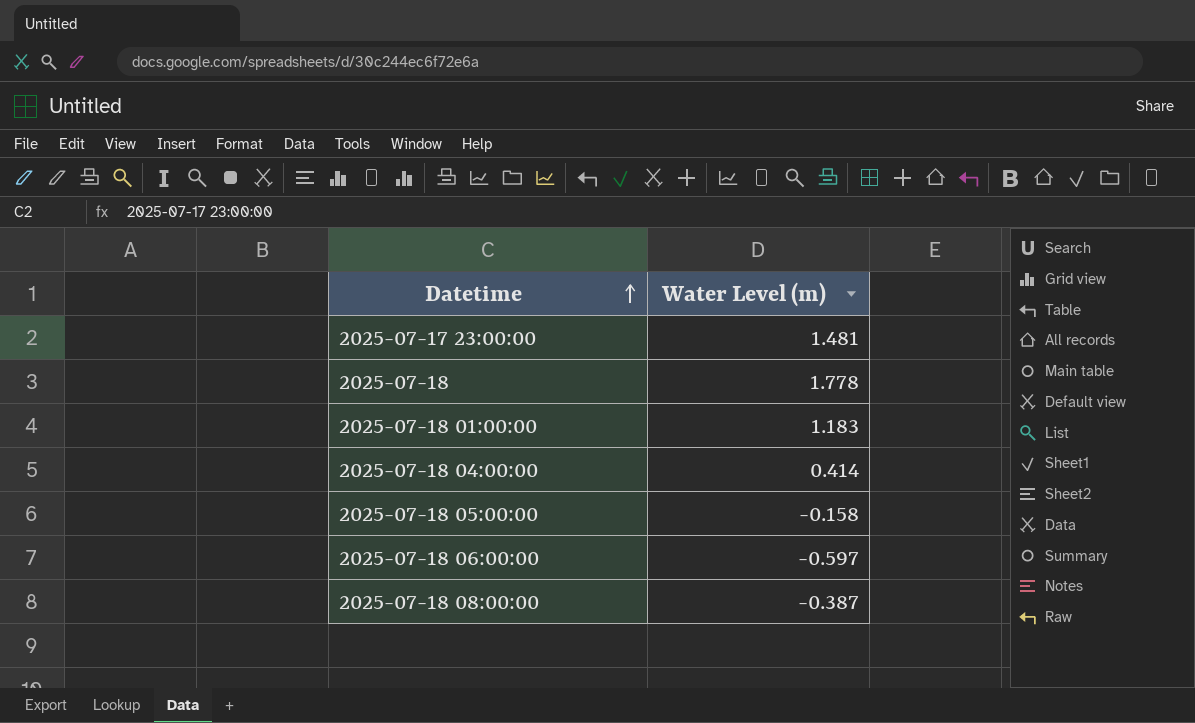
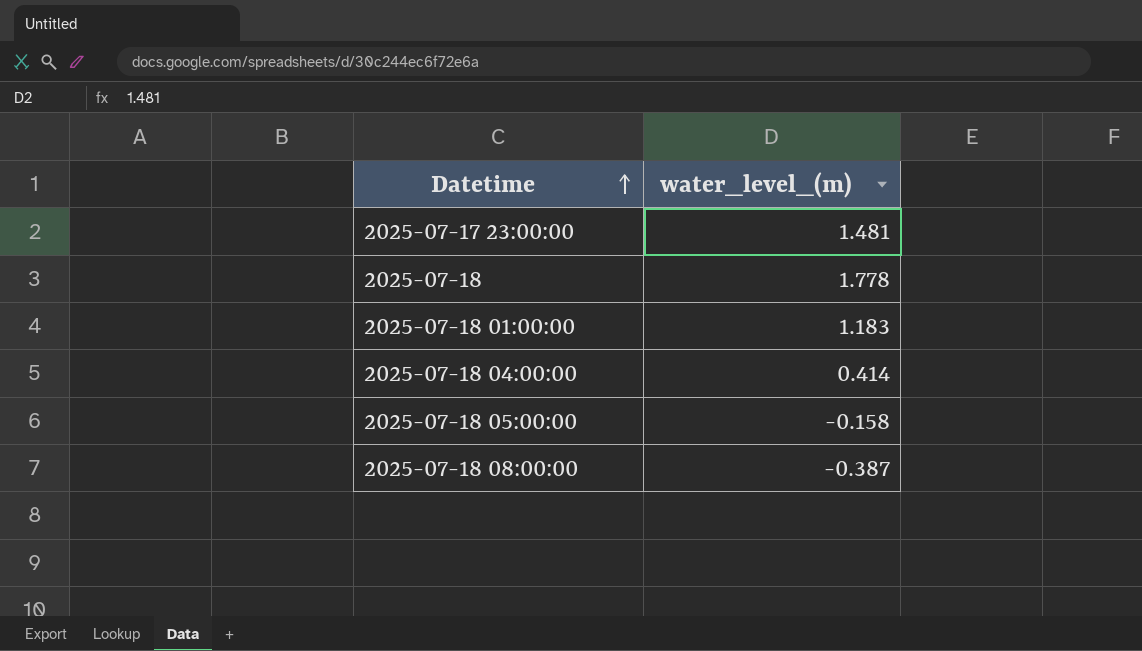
column name: Water Level (m) -> water_level_(m)
row 2025-07-18 06:00:00: -0.597 -> none

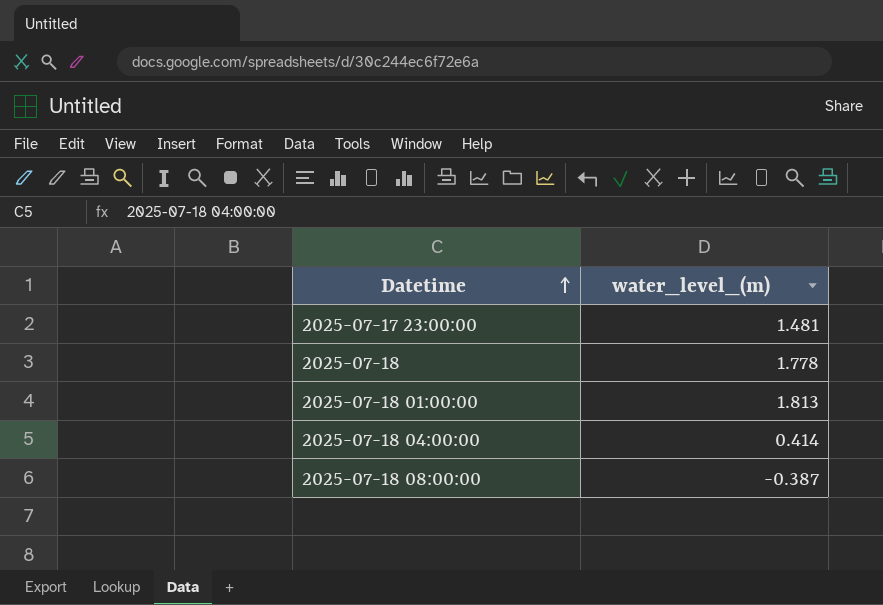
row 2025-07-18 05:00:00: -0.158 -> none
2025-07-18 01:00:00 | water_level_(m): 1.183 -> 1.813

